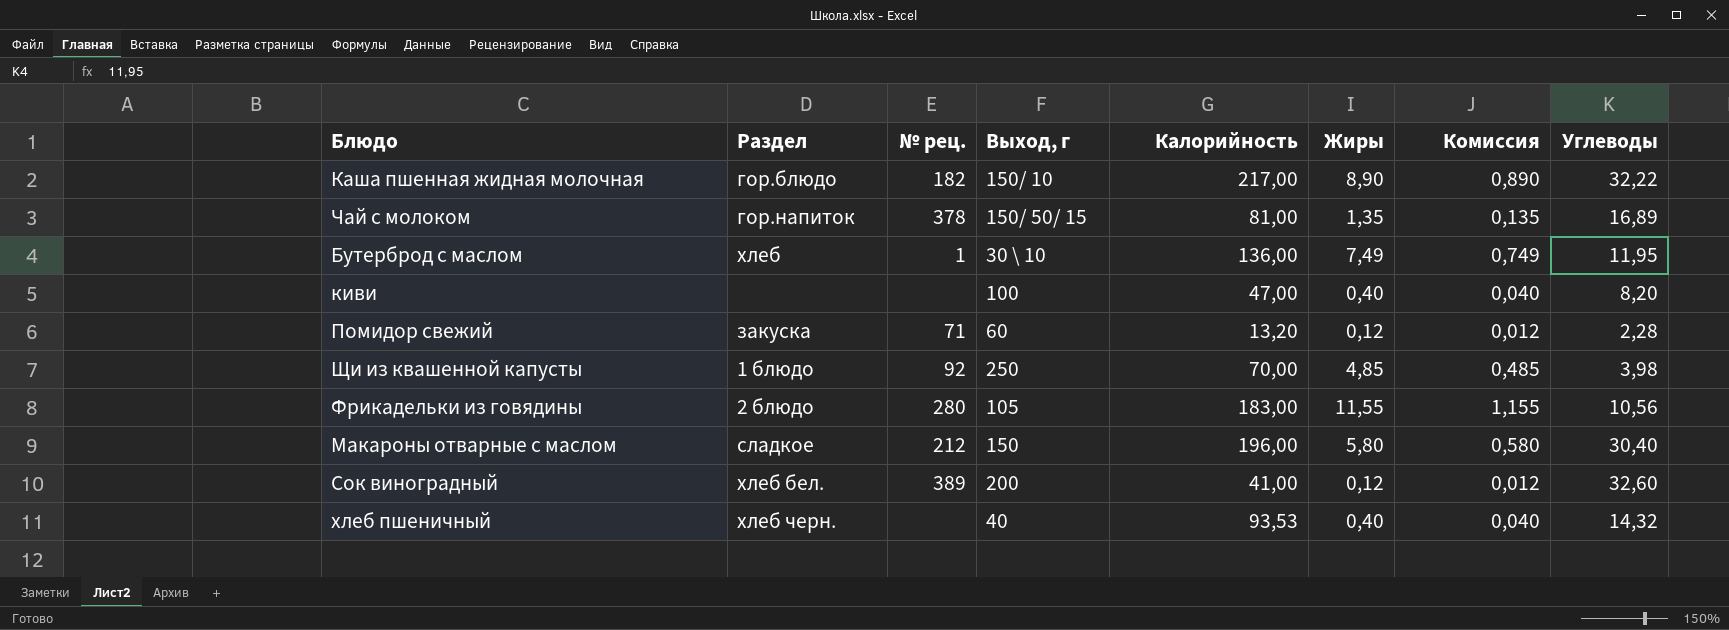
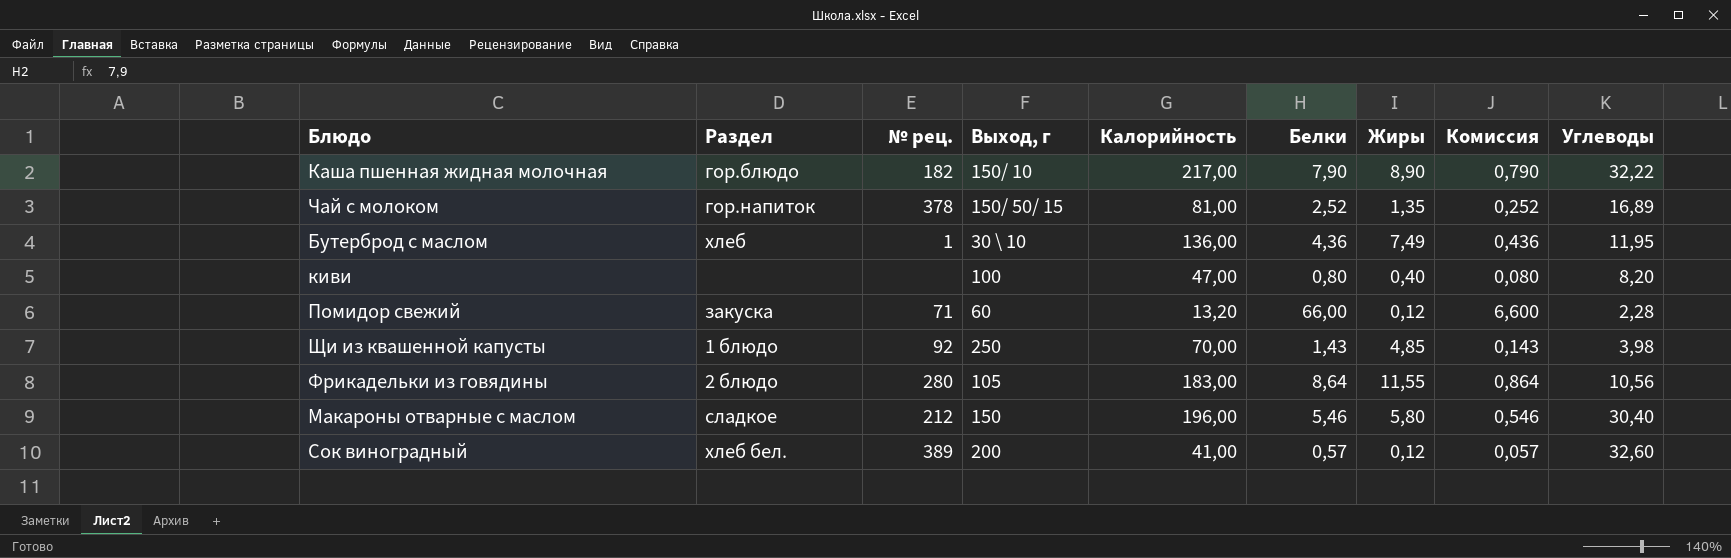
column Белки | position: none -> 6
column Комиссия | formula: [Жиры] * 0,1 -> [Белки] * 0,1
row хлеб пшеничный: хлеб черн. | none | 40 | 93,53 | 0,40 | 0,040 | 14,32 -> none

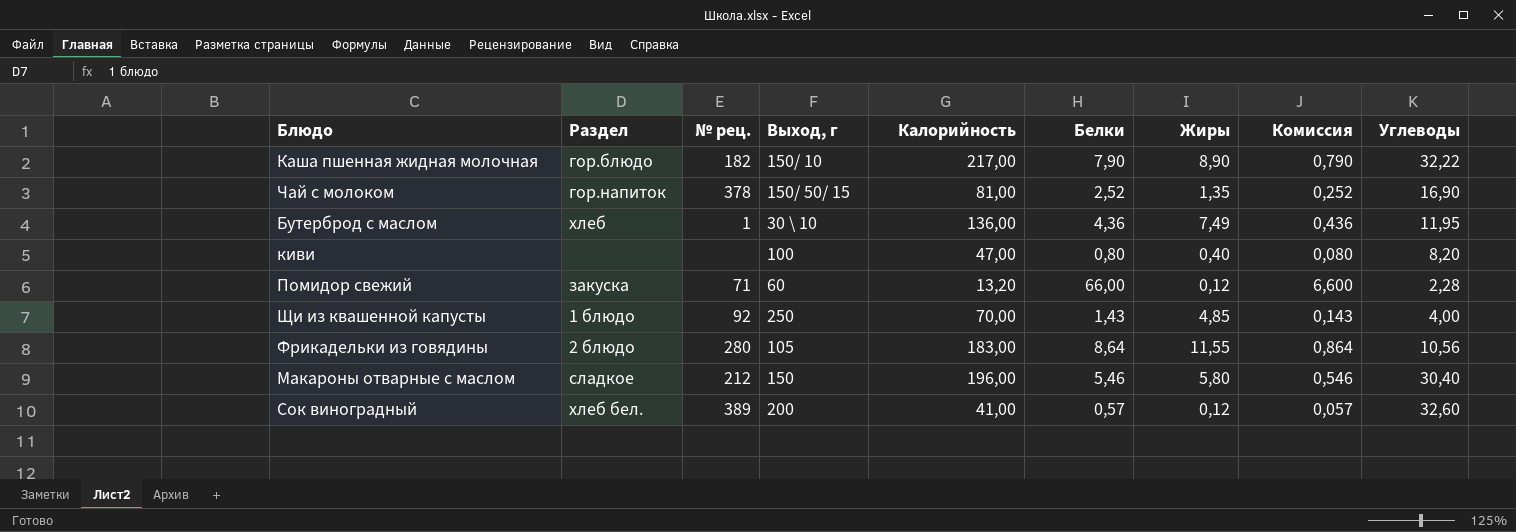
Чай с молоком | Углеводы: 16,89 -> 16,90
Щи из квашенной капусты | Углеводы: 3,98 -> 4,00

